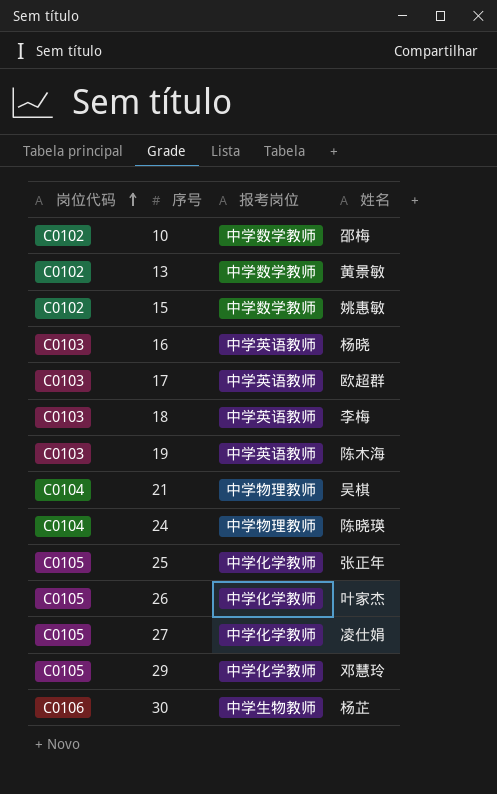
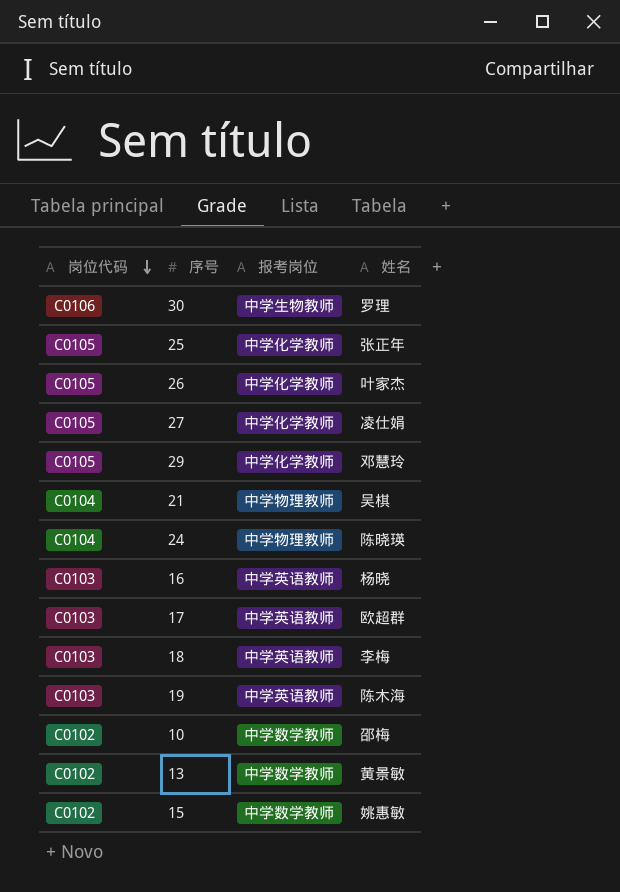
row order: 岗位代码 ascending -> 岗位代码 descending
30 | 姓名: 杨芷 -> 罗理

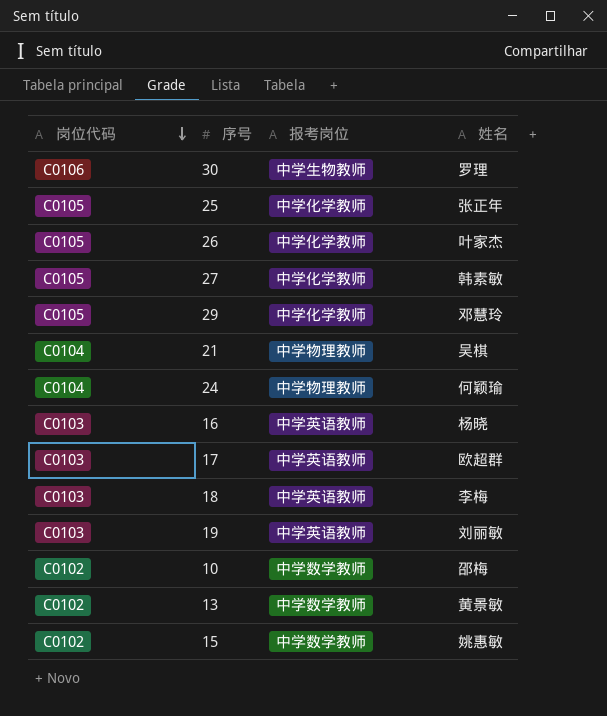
27 | 姓名: 凌仕娟 -> 韩素敏
24 | 姓名: 陈晓瑛 -> 何颖瑜
19 | 姓名: 陈木海 -> 刘丽敏

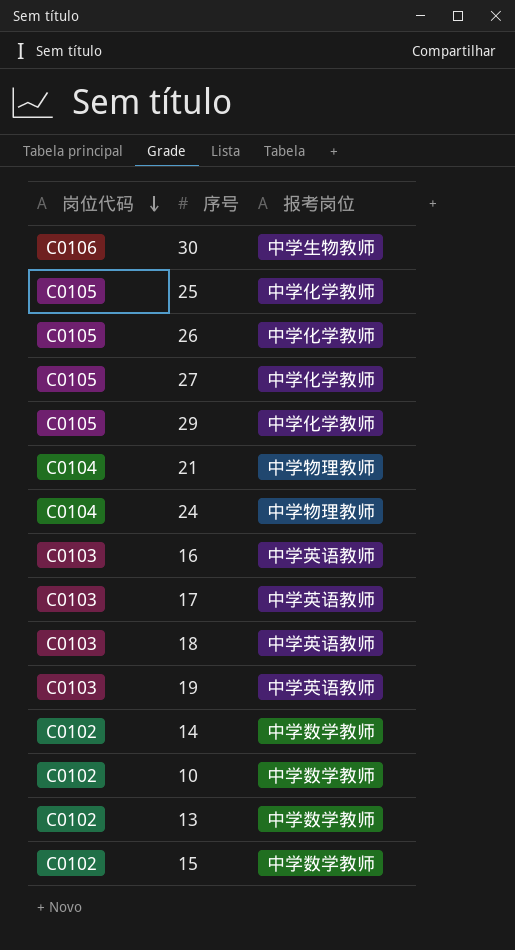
column 姓名 | position: 4 -> none
row 14: none -> C0102 | 中学数学教师

